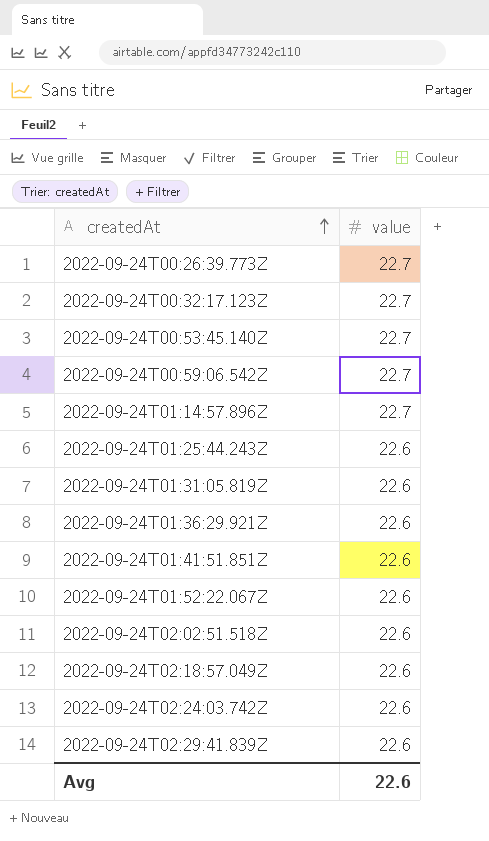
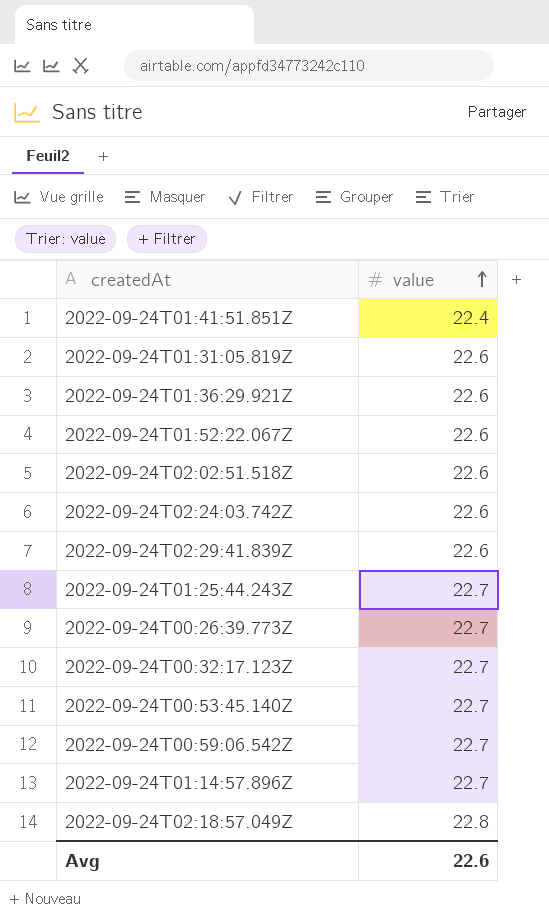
row order: createdAt ascending -> value ascending
2022-09-24T01:41:51.851Z | value: 22.6 -> 22.4
2022-09-24T01:25:44.243Z | value: 22.6 -> 22.7
2022-09-24T02:18:57.049Z | value: 22.6 -> 22.8

